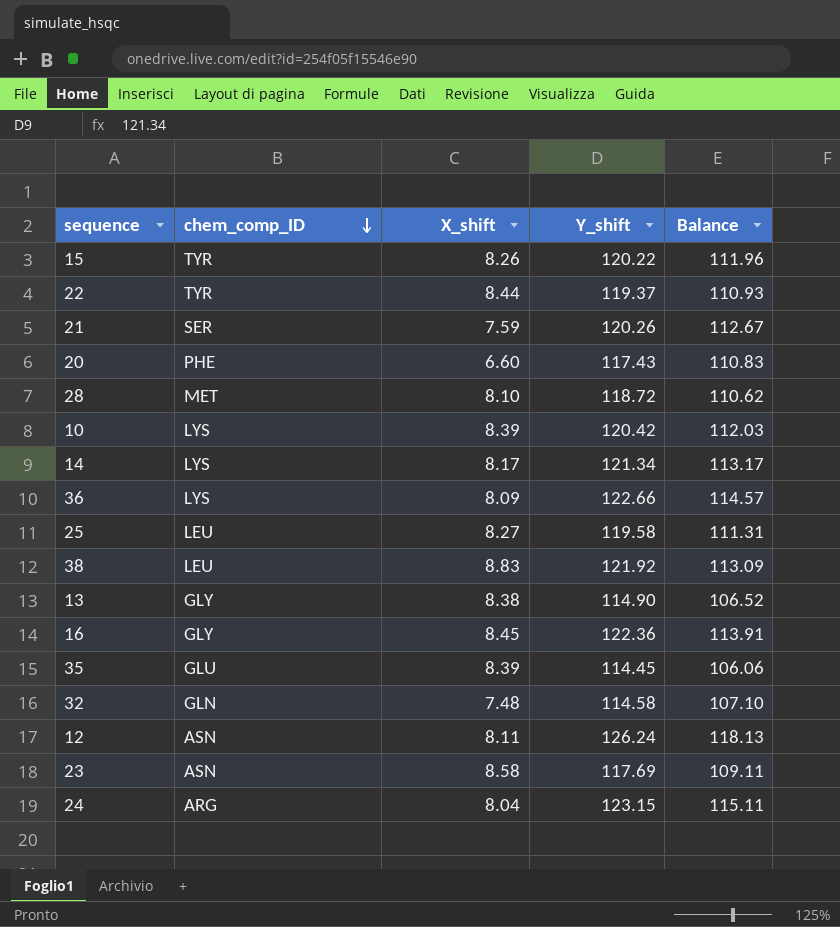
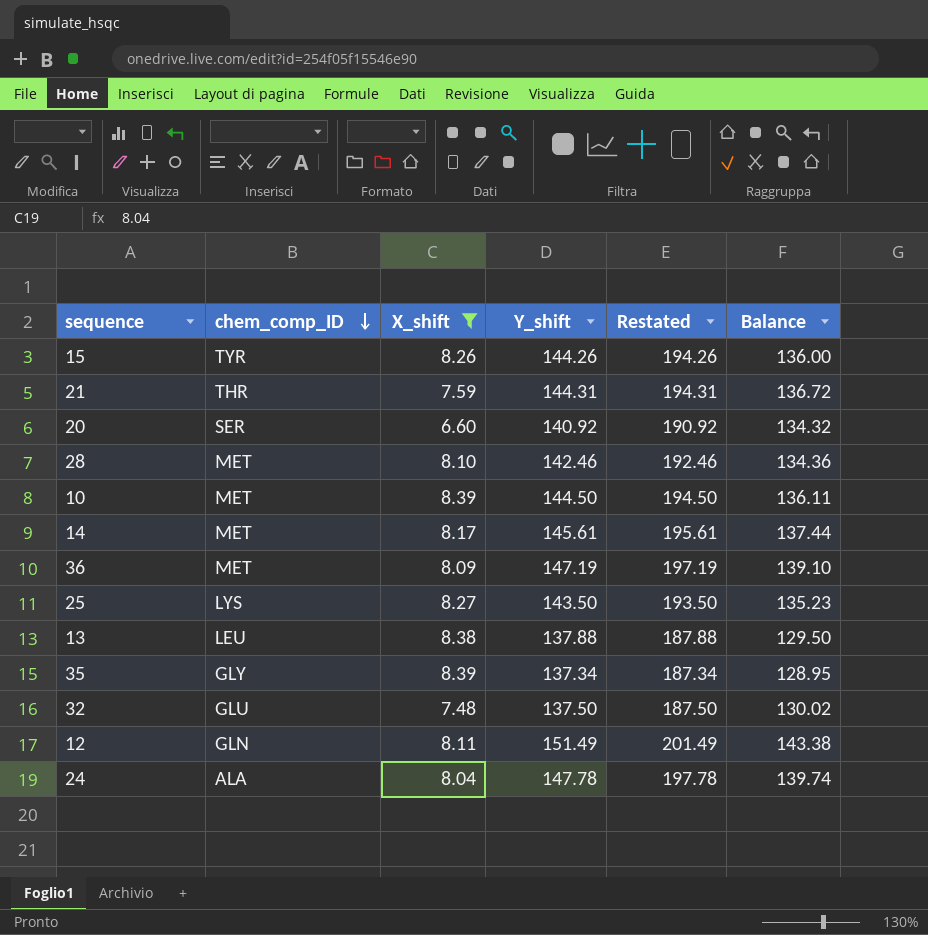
filter: none -> X_shift <= 8.39
column Restated | formula: none -> [Y_shift] + 50
15 | Y_shift: 120.22 -> 144.26
15 | Balance: 111.96 -> 136.00
21 | chem_comp_ID: SER -> THR
21 | Y_shift: 120.26 -> 144.31
21 | Balance: 112.67 -> 136.72
20 | chem_comp_ID: PHE -> SER
20 | Y_shift: 117.43 -> 140.92
20 | Balance: 110.83 -> 134.32
28 | Y_shift: 118.72 -> 142.46
28 | Balance: 110.62 -> 134.36
10 | chem_comp_ID: LYS -> MET
10 | Y_shift: 120.42 -> 144.50
10 | Balance: 112.03 -> 136.11
14 | chem_comp_ID: LYS -> MET
14 | Y_shift: 121.34 -> 145.61
14 | Balance: 113.17 -> 137.44
36 | chem_comp_ID: LYS -> MET
36 | Y_shift: 122.66 -> 147.19
36 | Balance: 114.57 -> 139.10
25 | chem_comp_ID: LEU -> LYS
25 | Y_shift: 119.58 -> 143.50
25 | Balance: 111.31 -> 135.23
13 | chem_comp_ID: GLY -> LEU
13 | Y_shift: 114.90 -> 137.88
13 | Balance: 106.52 -> 129.50
35 | chem_comp_ID: GLU -> GLY
35 | Y_shift: 114.45 -> 137.34
35 | Balance: 106.06 -> 128.95
32 | chem_comp_ID: GLN -> GLU
32 | Y_shift: 114.58 -> 137.50
32 | Balance: 107.10 -> 130.02
12 | chem_comp_ID: ASN -> GLN
12 | Y_shift: 126.24 -> 151.49
12 | Balance: 118.13 -> 143.38
24 | chem_comp_ID: ARG -> ALA
24 | Y_shift: 123.15 -> 147.78
24 | Balance: 115.11 -> 139.74

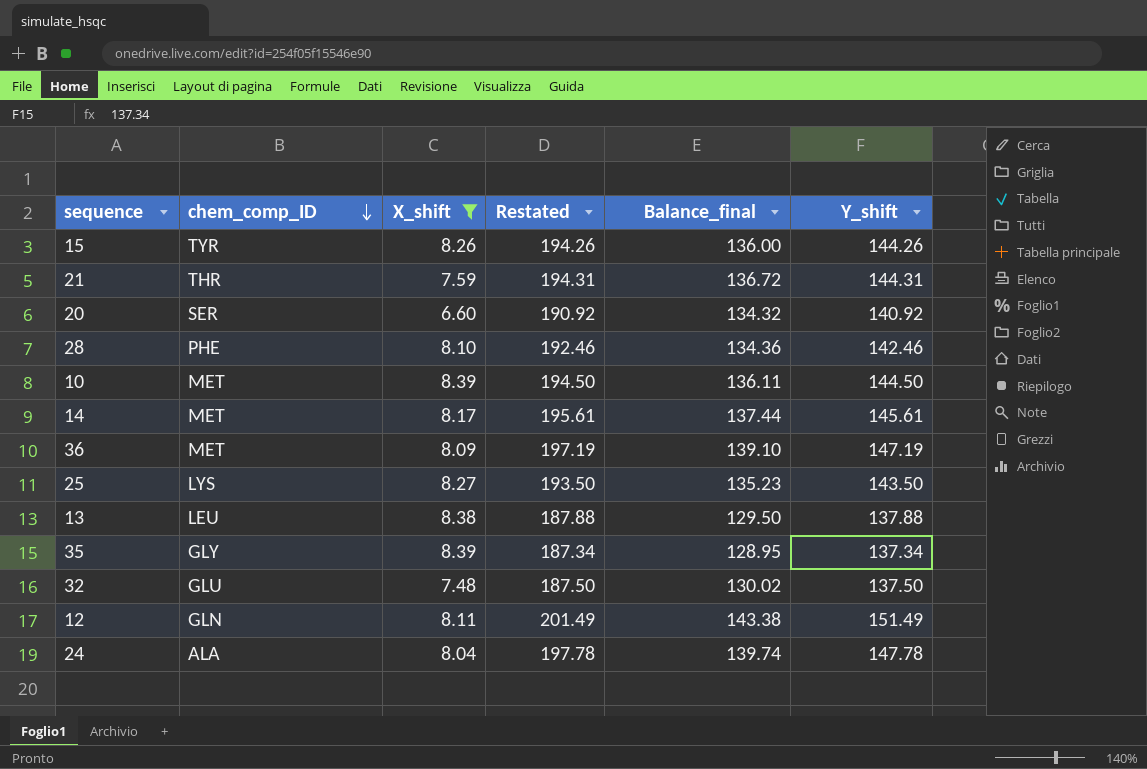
column name: Balance -> Balance_final
column Y_shift | position: 4 -> 6
28 | chem_comp_ID: MET -> PHE

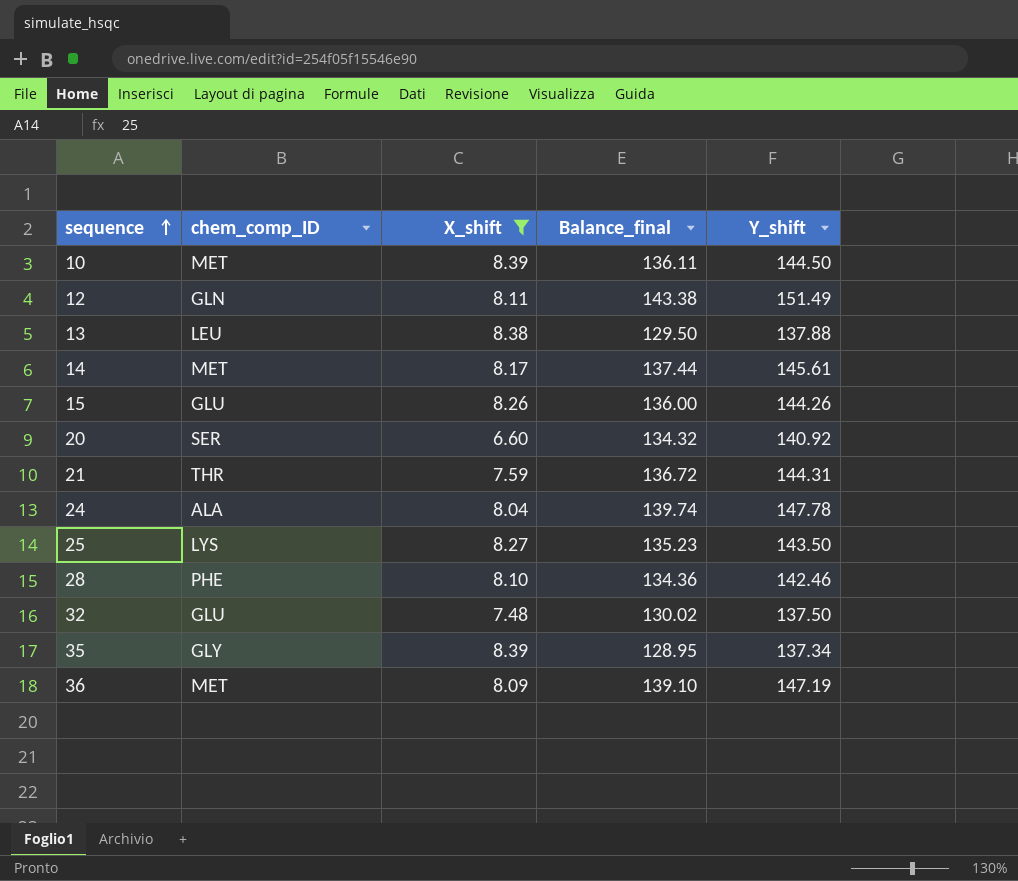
row order: chem_comp_ID descending -> sequence ascending
column Restated | formula: [Y_shift] + 50 -> none
15 | chem_comp_ID: TYR -> GLU

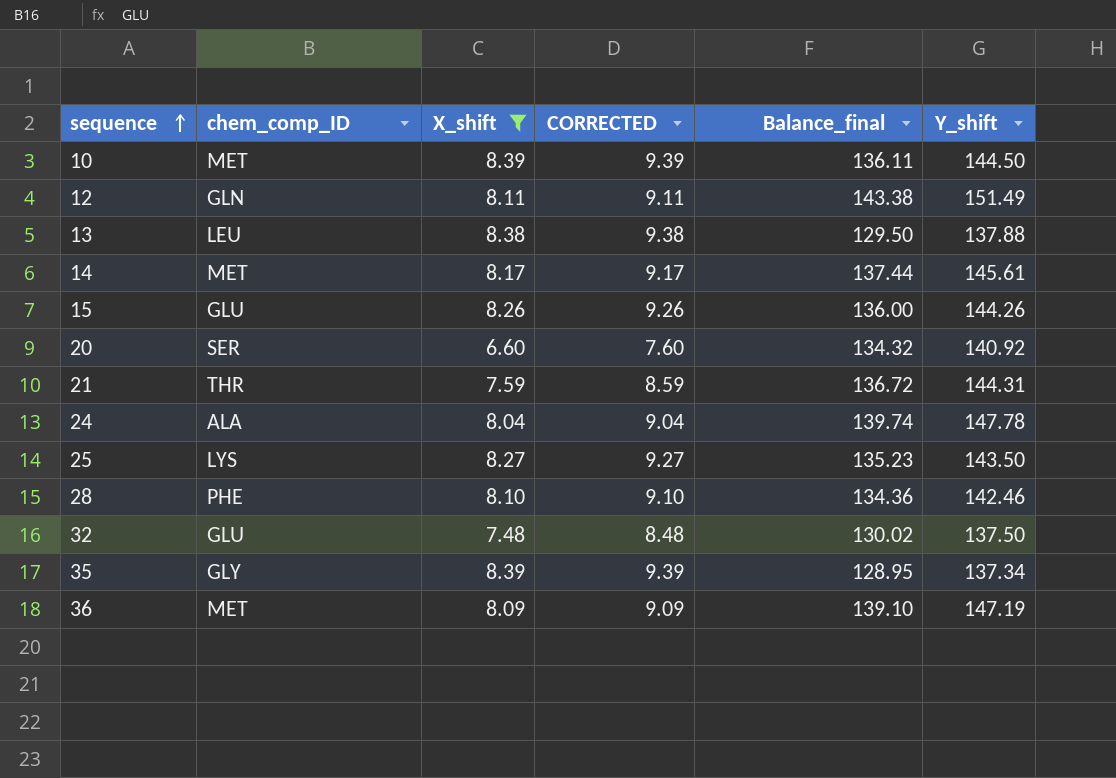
column CORRECTED | formula: none -> [X_shift] + 1

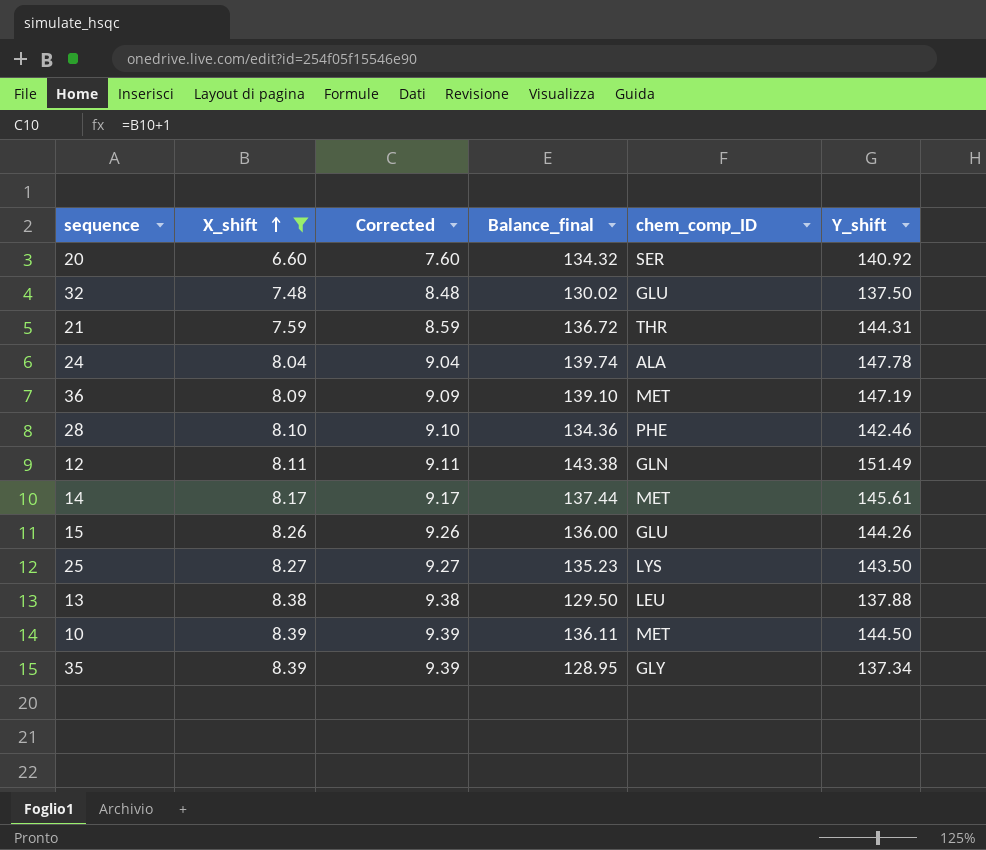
row order: sequence ascending -> X_shift ascending
column name: CORRECTED -> Corrected
column chem_comp_ID | position: 2 -> 5

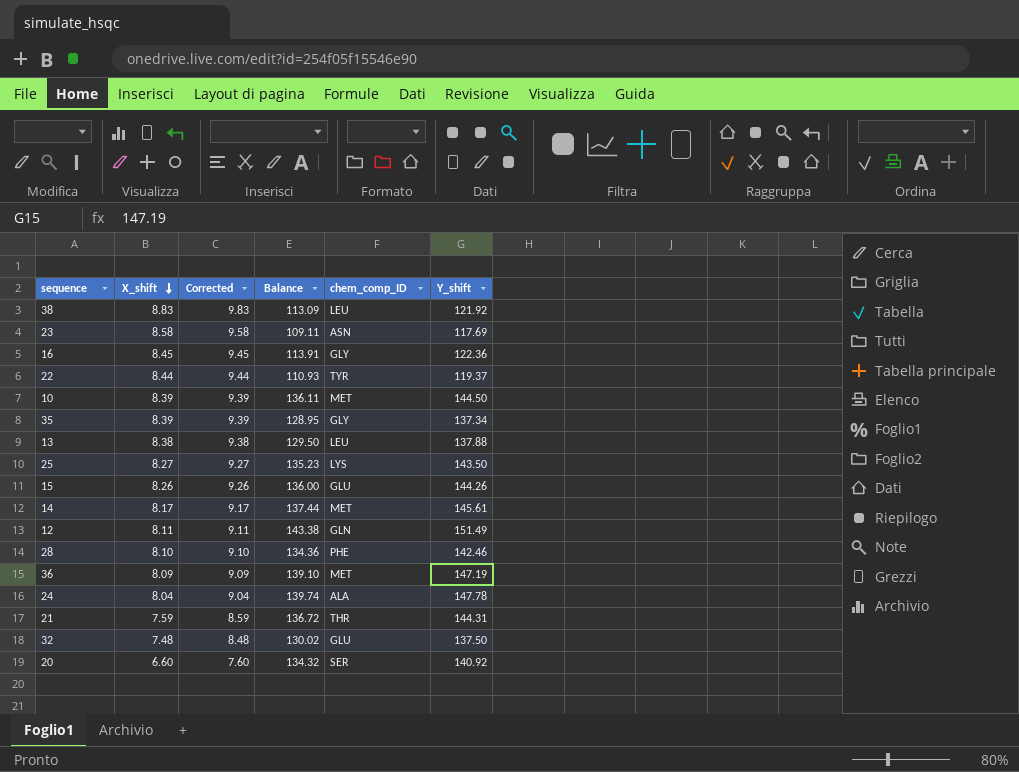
filter: X_shift <= 8.39 -> none
row order: X_shift ascending -> X_shift descending
column name: Balance_final -> Balance

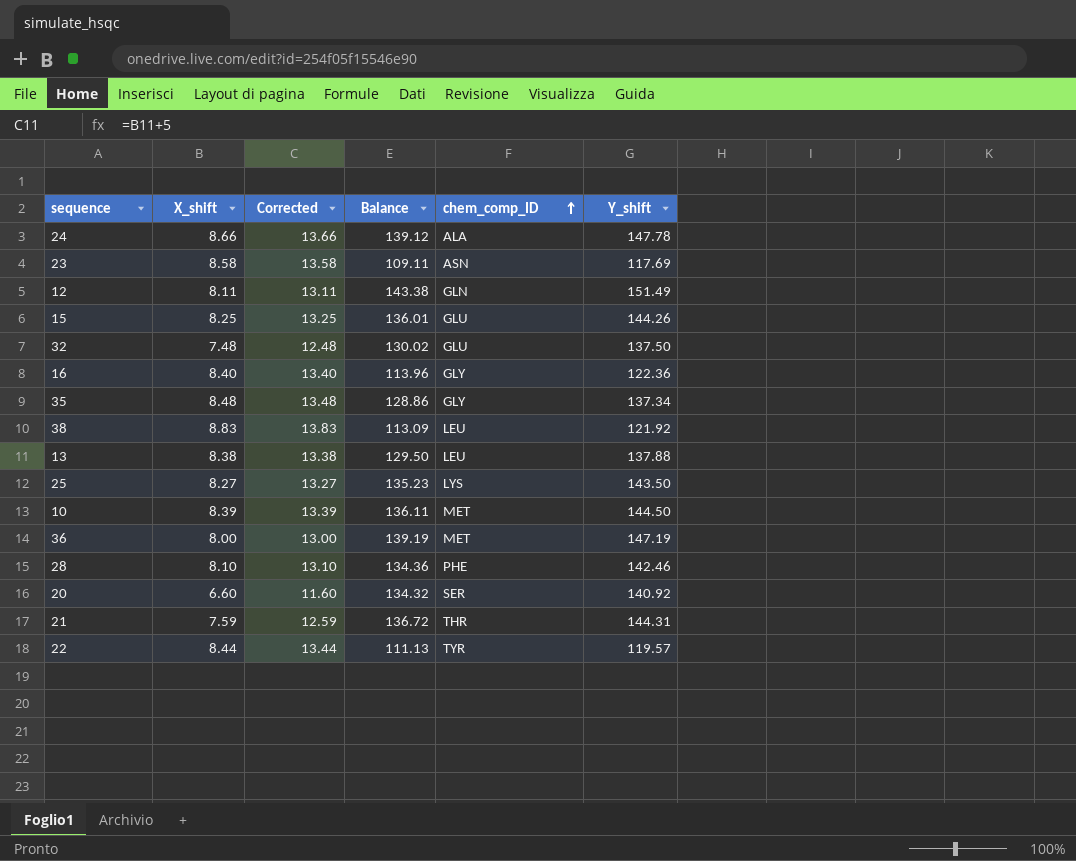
row order: X_shift descending -> chem_comp_ID ascending
column Corrected | formula: [X_shift] + 1 -> [X_shift] + 5
row 14: 8.17 | 9.17 | 137.44 | MET | 145.61 -> none
24 | X_shift: 8.04 -> 8.66
24 | Balance: 139.74 -> 139.12
15 | X_shift: 8.26 -> 8.25
15 | Balance: 136.00 -> 136.01
16 | X_shift: 8.45 -> 8.40
16 | Balance: 113.91 -> 113.96
35 | X_shift: 8.39 -> 8.48
35 | Balance: 128.95 -> 128.86
36 | X_shift: 8.09 -> 8.00
36 | Balance: 139.10 -> 139.19
22 | Balance: 110.93 -> 111.13
22 | Y_shift: 119.37 -> 119.57

